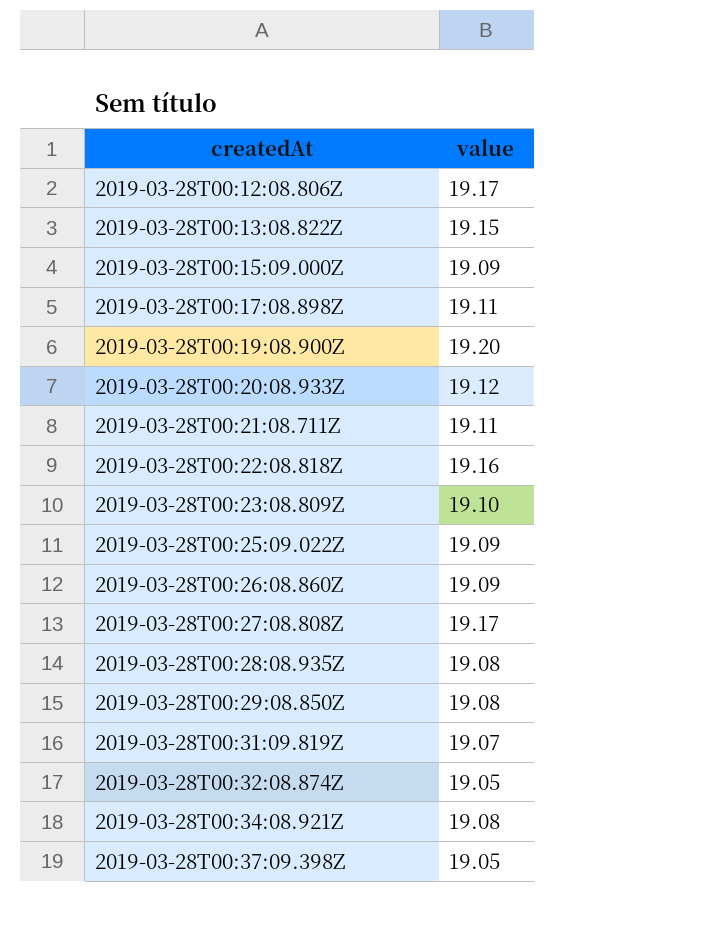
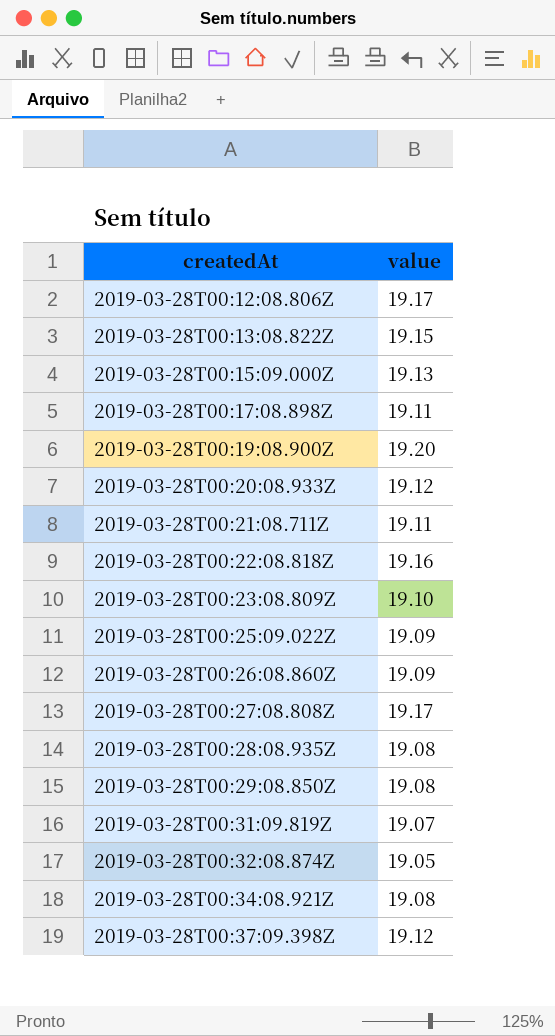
2019-03-28T00:15:09.000Z | value: 19.09 -> 19.13
2019-03-28T00:37:09.398Z | value: 19.05 -> 19.12

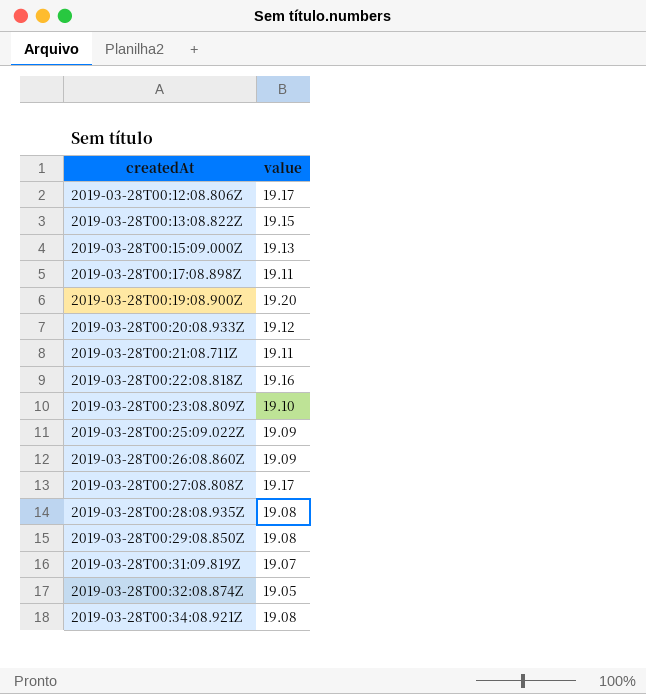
row 2019-03-28T00:37:09.398Z: 19.12 -> none

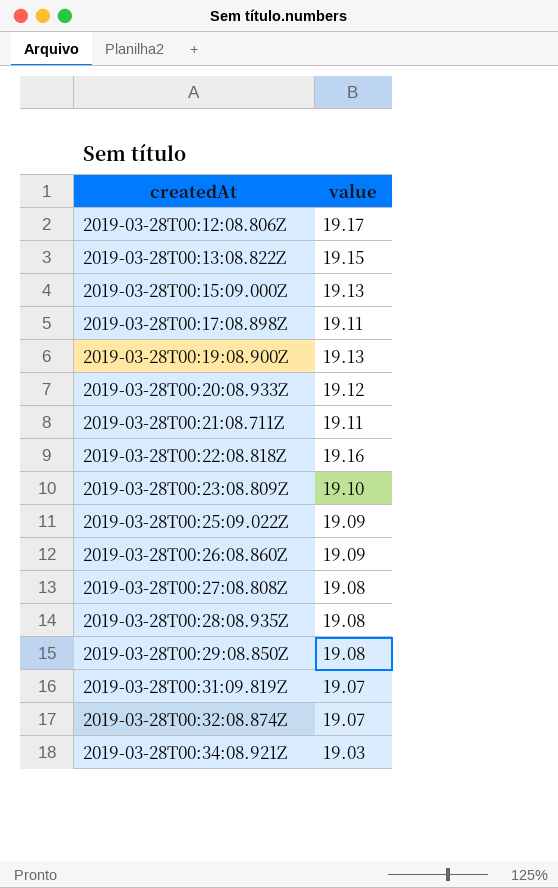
2019-03-28T00:19:08.900Z | value: 19.20 -> 19.13
2019-03-28T00:27:08.808Z | value: 19.17 -> 19.08
2019-03-28T00:32:08.874Z | value: 19.05 -> 19.07
2019-03-28T00:34:08.921Z | value: 19.08 -> 19.03

